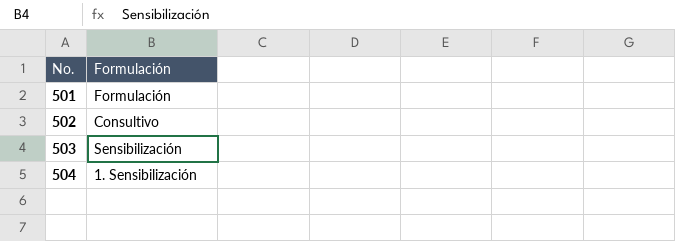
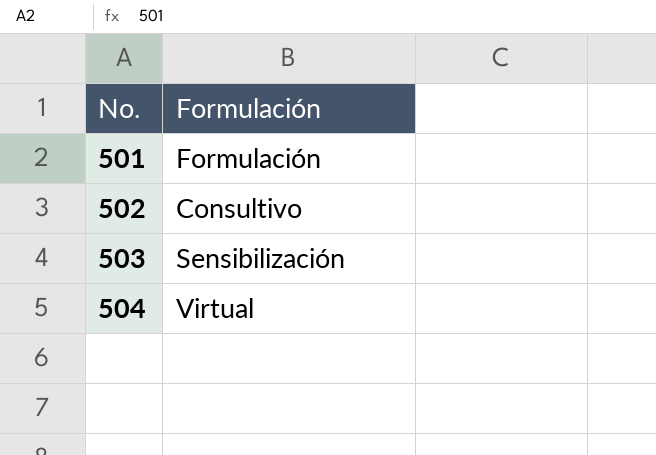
504 | Formulación: 1. Sensibilización -> Virtual

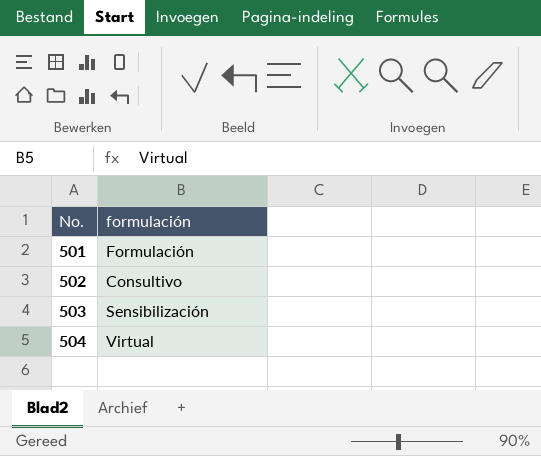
column name: Formulación -> formulación

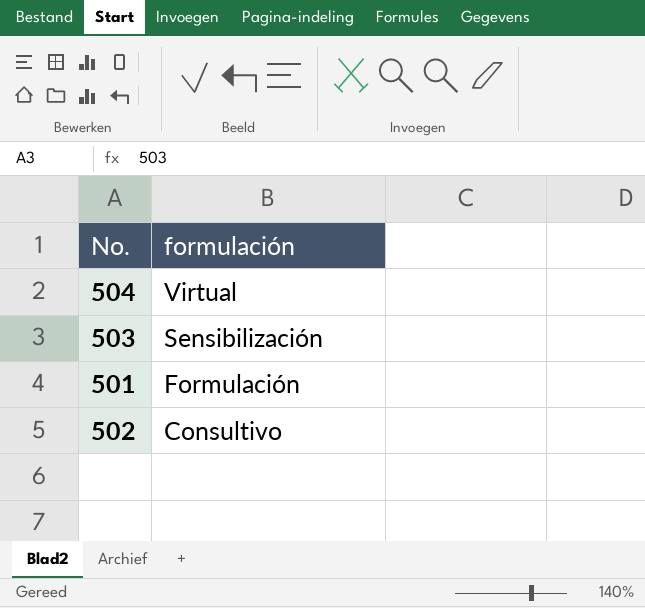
row order: No. ascending -> formulación descending

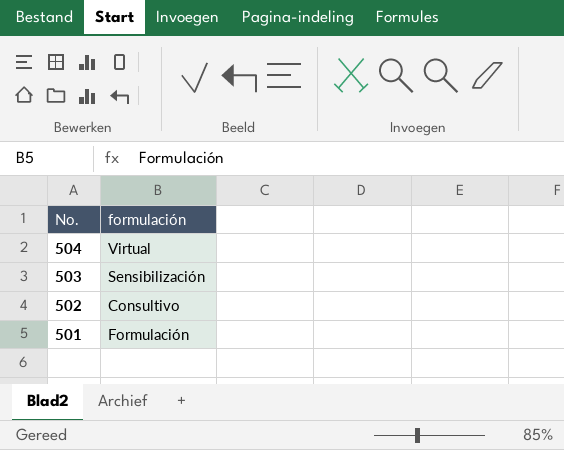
row order: formulación descending -> No. descending

